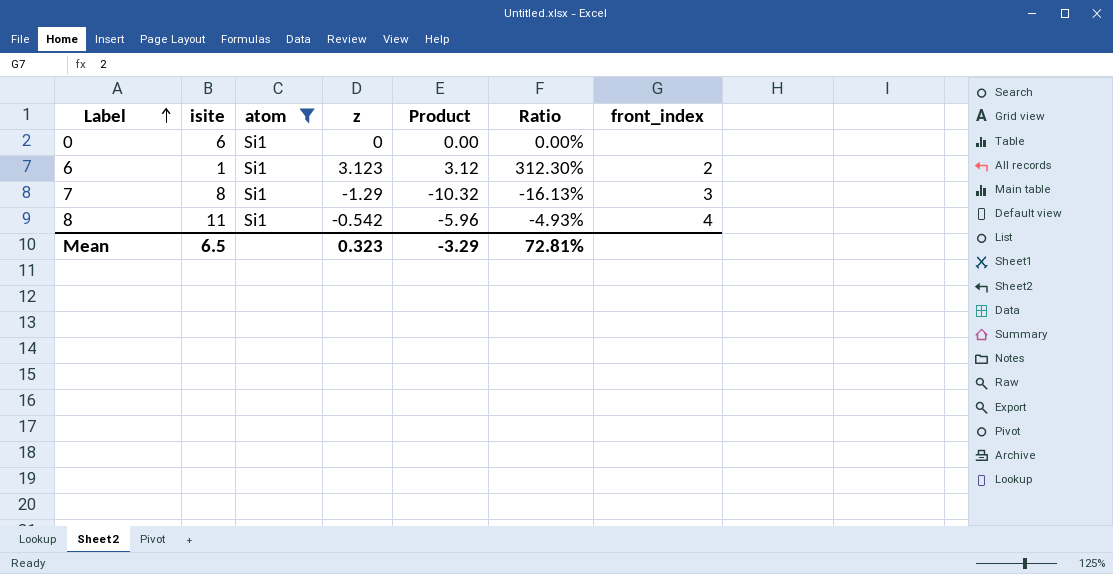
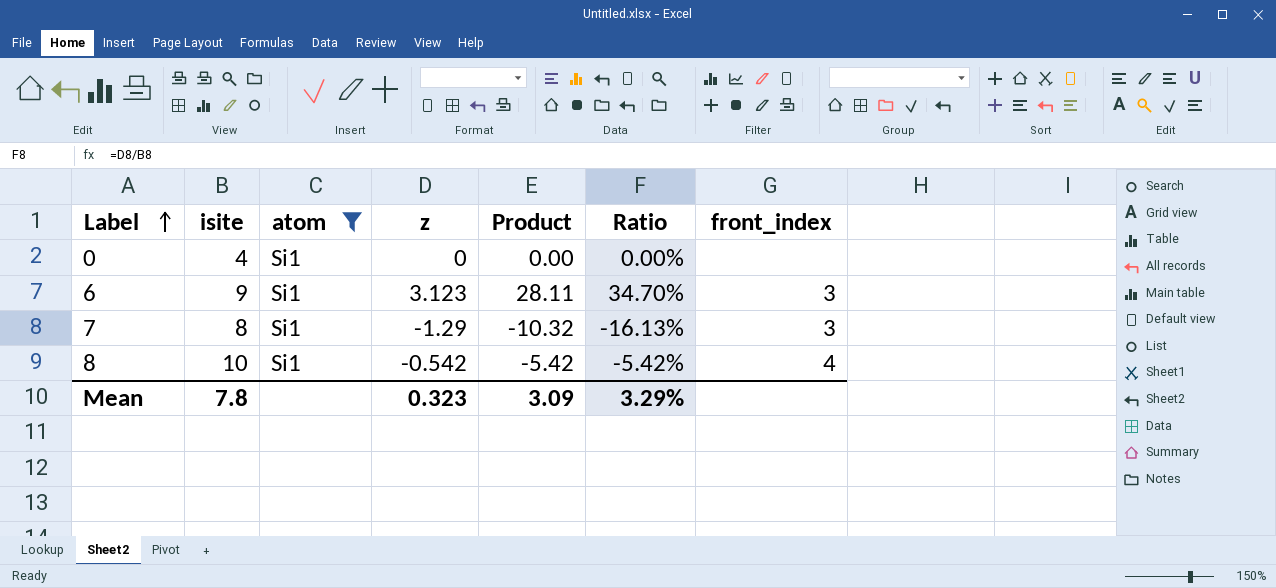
0 | isite: 6 -> 4
6 | isite: 1 -> 9
6 | Product: 3.12 -> 28.11
6 | Ratio: 312.30% -> 34.70%
6 | front_index: 2 -> 3
8 | isite: 11 -> 10
8 | Product: -5.96 -> -5.42
8 | Ratio: -4.93% -> -5.42%
Mean | isite: 6.5 -> 7.8
Mean | Product: -3.29 -> 3.09
Mean | Ratio: 72.81% -> 3.29%

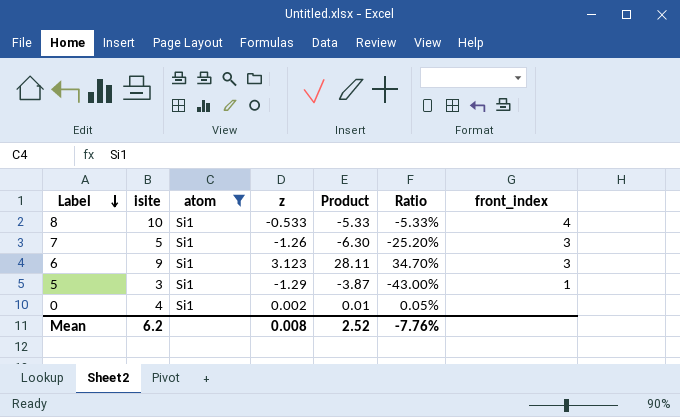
row order: Label ascending -> Label descending
8 | z: -0.542 -> -0.533
8 | Product: -5.42 -> -5.33
8 | Ratio: -5.42% -> -5.33%
7 | isite: 8 -> 5
7 | z: -1.29 -> -1.26
7 | Product: -10.32 -> -6.30
7 | Ratio: -16.13% -> -25.20%
row 5: none -> 3 | Si1 | -1.29 | -3.87 | -43.00% | 1
0 | z: 0 -> 0.002
0 | Product: 0.00 -> 0.01
0 | Ratio: 0.00% -> 0.05%
Mean | isite: 7.8 -> 6.2
Mean | z: 0.323 -> 0.008
Mean | Product: 3.09 -> 2.52
Mean | Ratio: 3.29% -> -7.76%

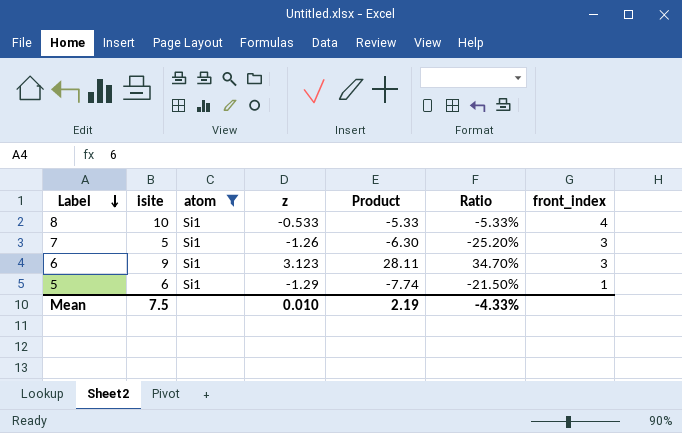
row 0: 4 | Si1 | 0.002 | 0.01 | 0.05% | none -> none
5 | isite: 3 -> 6
5 | Product: -3.87 -> -7.74
5 | Ratio: -43.00% -> -21.50%
Mean | isite: 6.2 -> 7.5
Mean | z: 0.008 -> 0.010
Mean | Product: 2.52 -> 2.19
Mean | Ratio: -7.76% -> -4.33%

